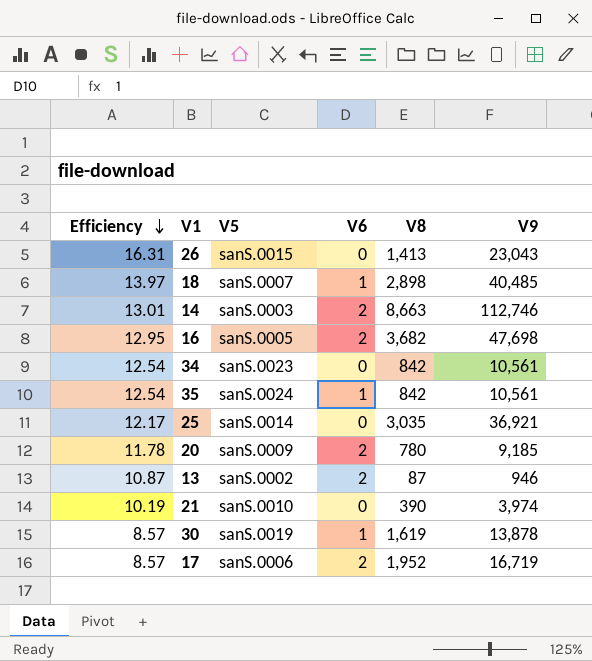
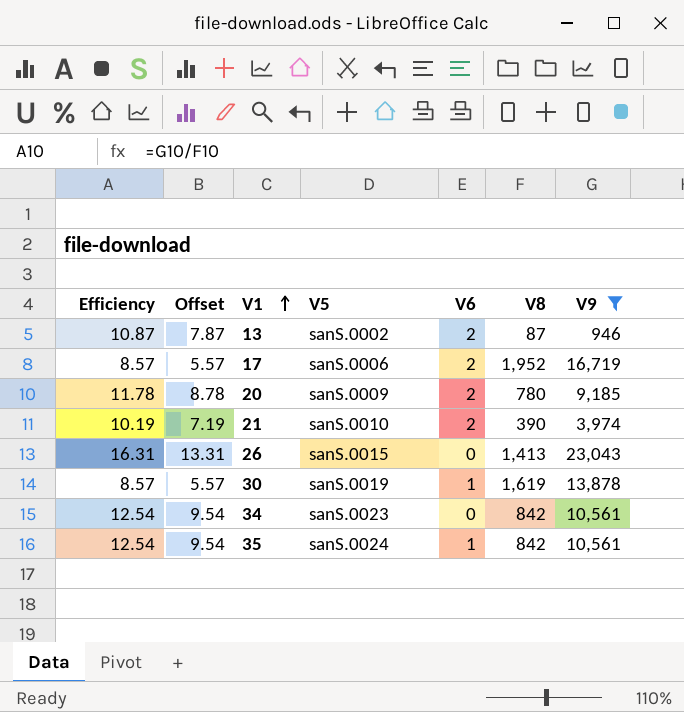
filter: none -> V9 <= 23,043
row order: Efficiency descending -> V1 ascending
column Offset | formula: none -> [Efficiency] - 3
21 | V6: 0 -> 2

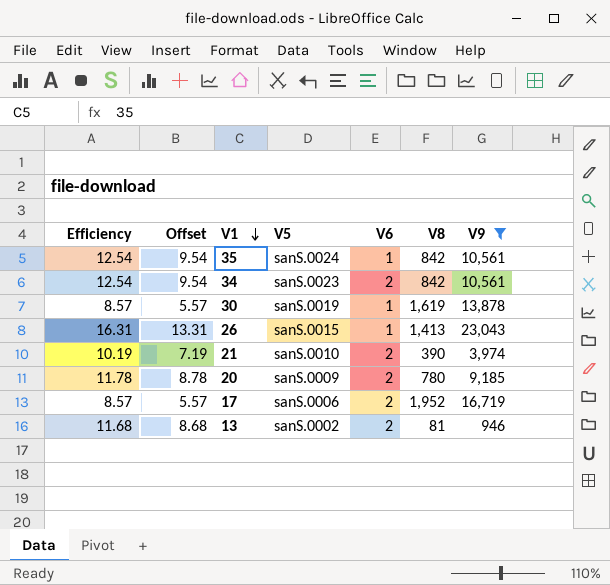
row order: V1 ascending -> V1 descending
34 | V6: 0 -> 2
26 | V6: 0 -> 1
13 | Efficiency: 10.87 -> 11.68
13 | Offset: 7.87 -> 8.68
13 | V8: 87 -> 81

